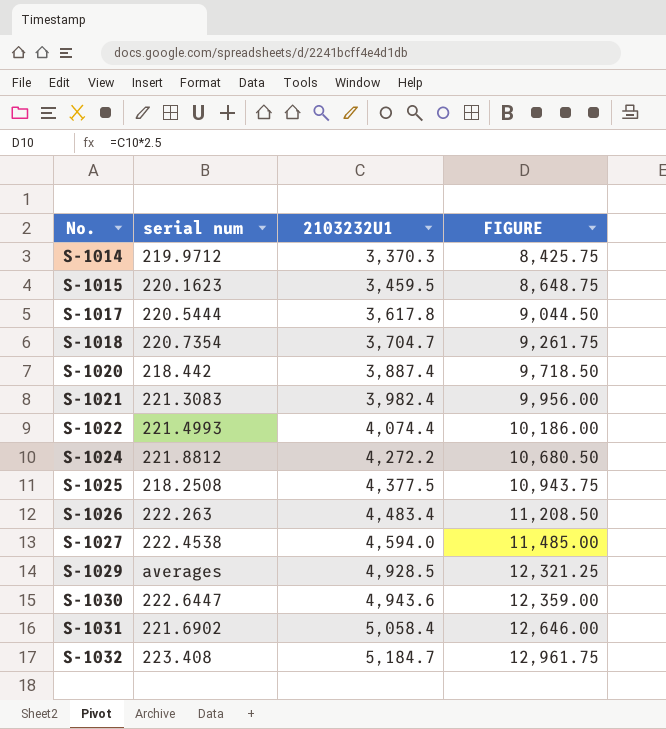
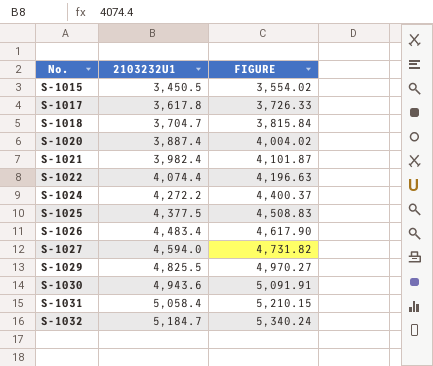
column serial num | position: 2 -> none
column FIGURE | formula: [2103232U1] * 2.5 -> [2103232U1] * 1.03
row S-1014: 219.9712 | 3,370.3 | 8,425.75 -> none
S-1015 | 2103232U1: 3,459.5 -> 3,450.5
S-1029 | 2103232U1: 4,928.5 -> 4,825.5

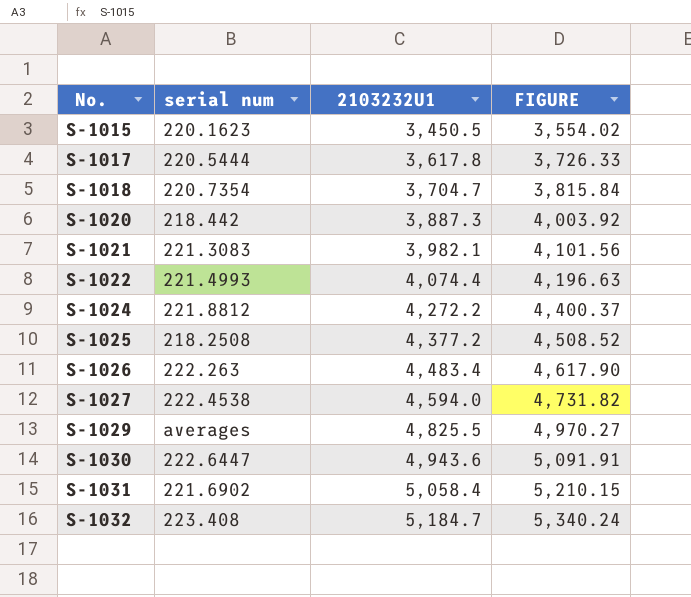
column serial num | position: none -> 2
S-1020 | 2103232U1: 3,887.4 -> 3,887.3
S-1020 | FIGURE: 4,004.02 -> 4,003.92
S-1021 | 2103232U1: 3,982.4 -> 3,982.1
S-1021 | FIGURE: 4,101.87 -> 4,101.56
S-1025 | 2103232U1: 4,377.5 -> 4,377.2
S-1025 | FIGURE: 4,508.83 -> 4,508.52

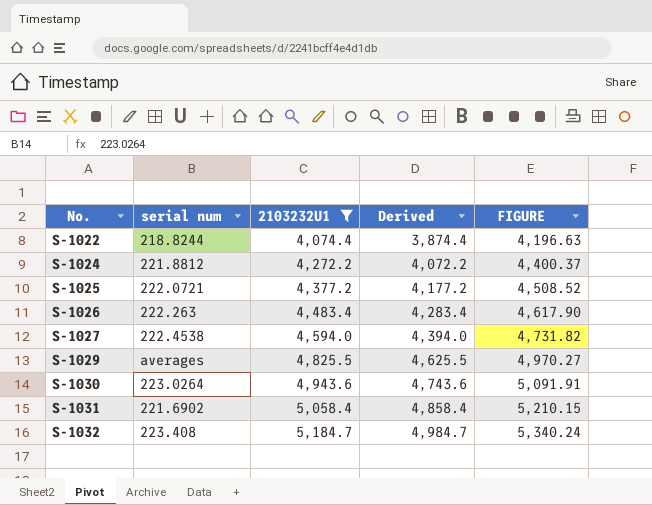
filter: none -> 2103232U1 >= 4,074.4
column Derived | formula: none -> [2103232U1] - 200
S-1022 | serial num: 221.4993 -> 218.8244
S-1025 | serial num: 218.2508 -> 222.0721
S-1030 | serial num: 222.6447 -> 223.0264

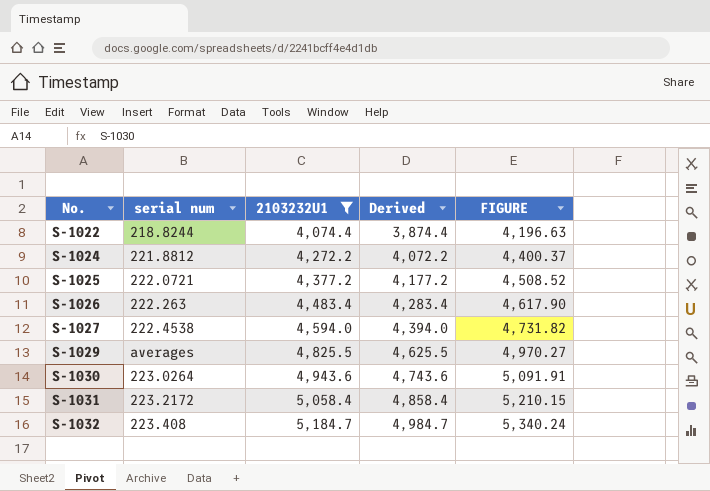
S-1031 | serial num: 221.6902 -> 223.2172

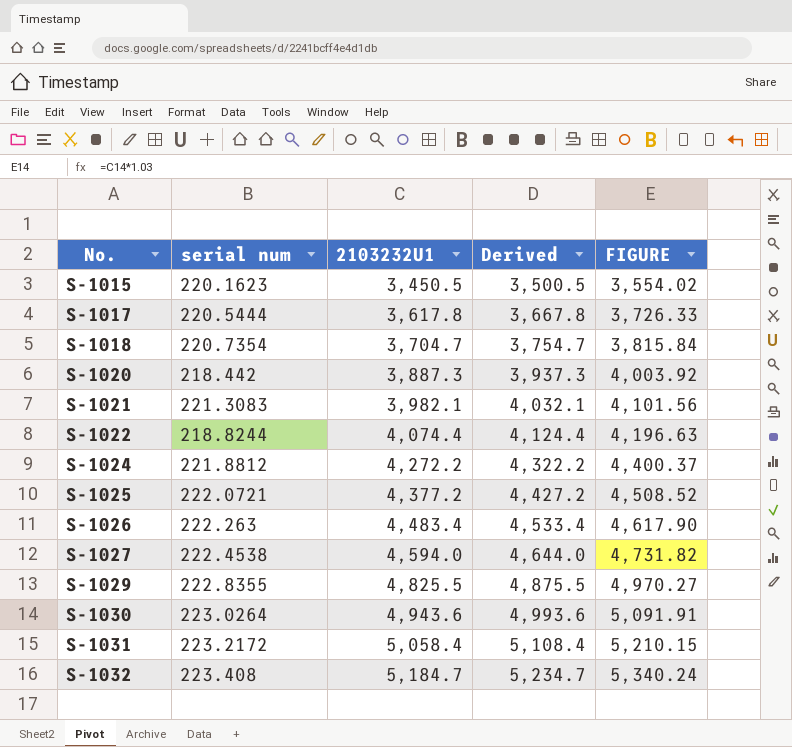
filter: 2103232U1 >= 4,074.4 -> none
column Derived | formula: [2103232U1] - 200 -> [2103232U1] + 50
S-1029 | serial num: averages -> 222.8355

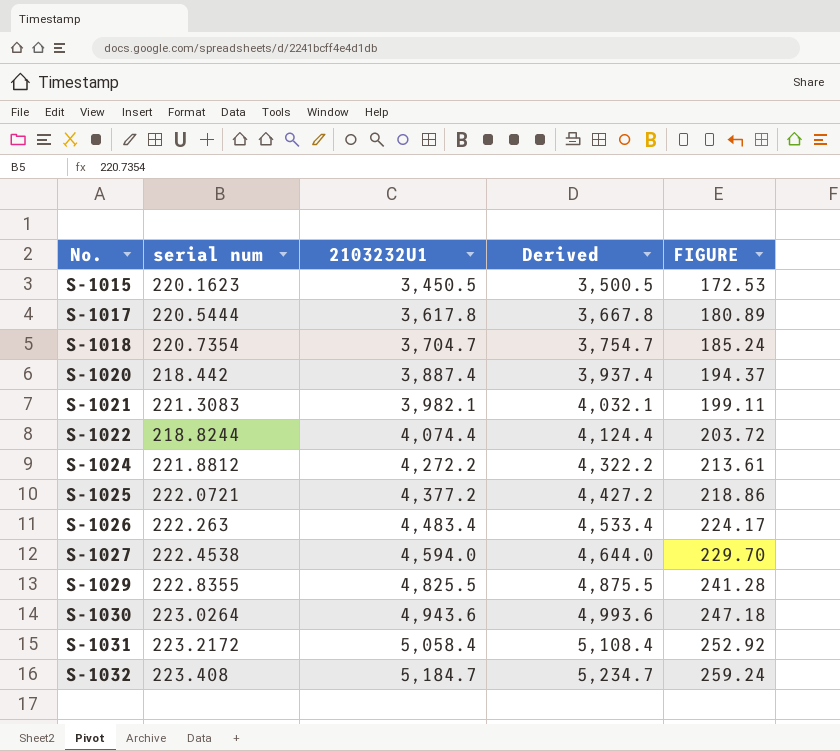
column FIGURE | formula: [2103232U1] * 1.03 -> [2103232U1] * 0.05
S-1020 | 2103232U1: 3,887.3 -> 3,887.4
S-1020 | Derived: 3,937.3 -> 3,937.4

